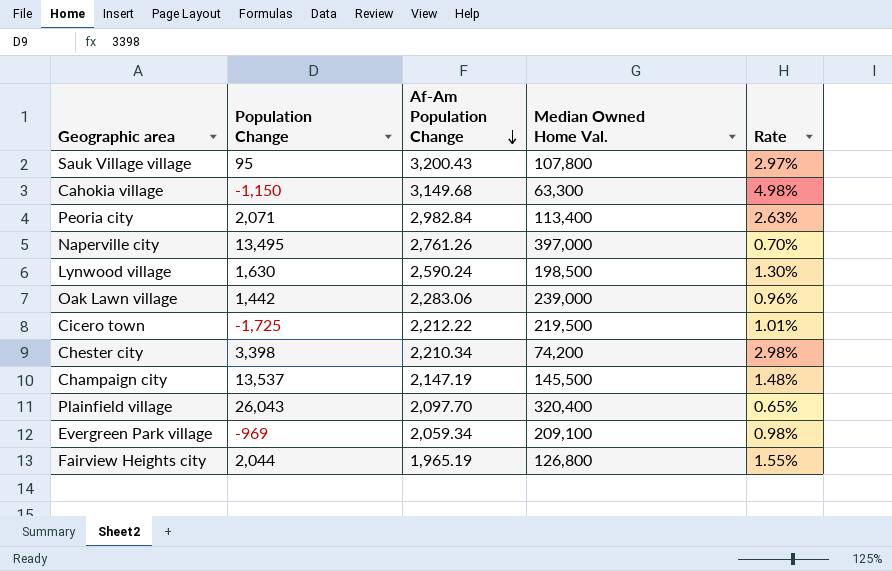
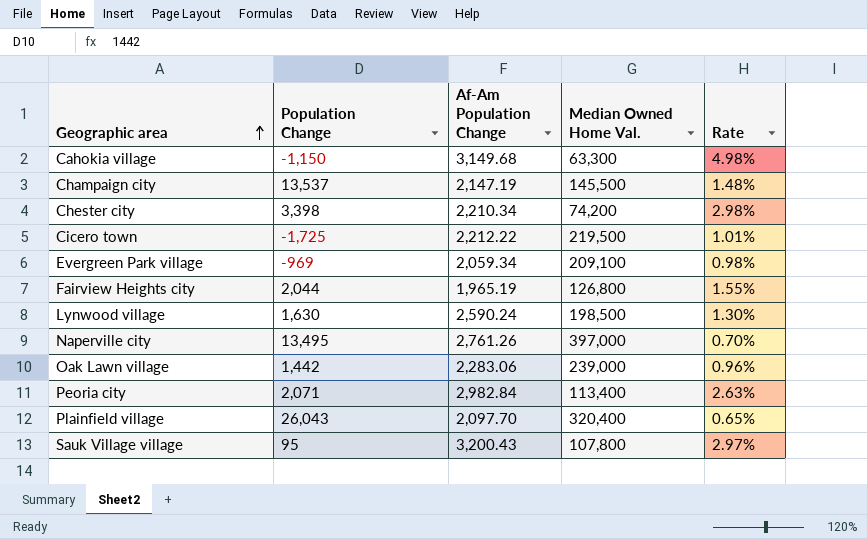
row order: Af-Am Population Change descending -> Geographic area ascending

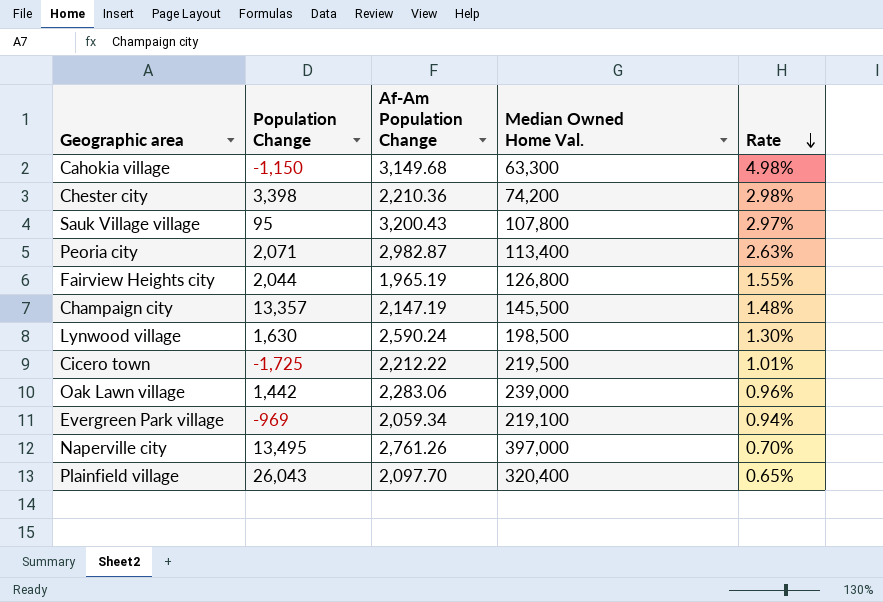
row order: Geographic area ascending -> Rate descending
Chester city | Af-Am Population Change: 2,210.34 -> 2,210.36
Peoria city | Af-Am Population Change: 2,982.84 -> 2,982.87
Champaign city | Population Change: 13,537 -> 13,357
Evergreen Park village | Median Owned Home Val.: 209,100 -> 219,100
Evergreen Park village | Rate: 0.98% -> 0.94%

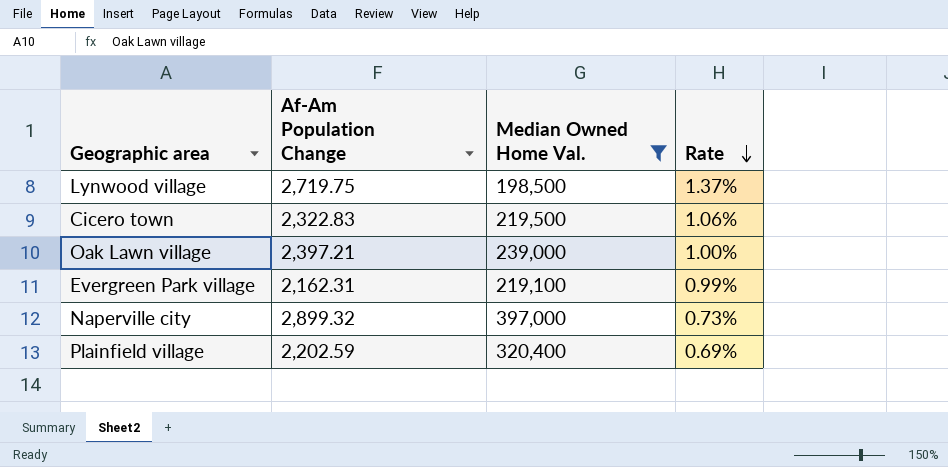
filter: none -> Median Owned Home Val. >= 198,500
column Population Change | position: 2 -> none
Lynwood village | Af-Am Population Change: 2,590.24 -> 2,719.75
Lynwood village | Rate: 1.30% -> 1.37%
Cicero town | Af-Am Population Change: 2,212.22 -> 2,322.83
Cicero town | Rate: 1.01% -> 1.06%
Oak Lawn village | Af-Am Population Change: 2,283.06 -> 2,397.21
Oak Lawn village | Rate: 0.96% -> 1.00%
Evergreen Park village | Af-Am Population Change: 2,059.34 -> 2,162.31
Evergreen Park village | Rate: 0.94% -> 0.99%
Naperville city | Af-Am Population Change: 2,761.26 -> 2,899.32
Naperville city | Rate: 0.70% -> 0.73%
Plainfield village | Af-Am Population Change: 2,097.70 -> 2,202.59
Plainfield village | Rate: 0.65% -> 0.69%

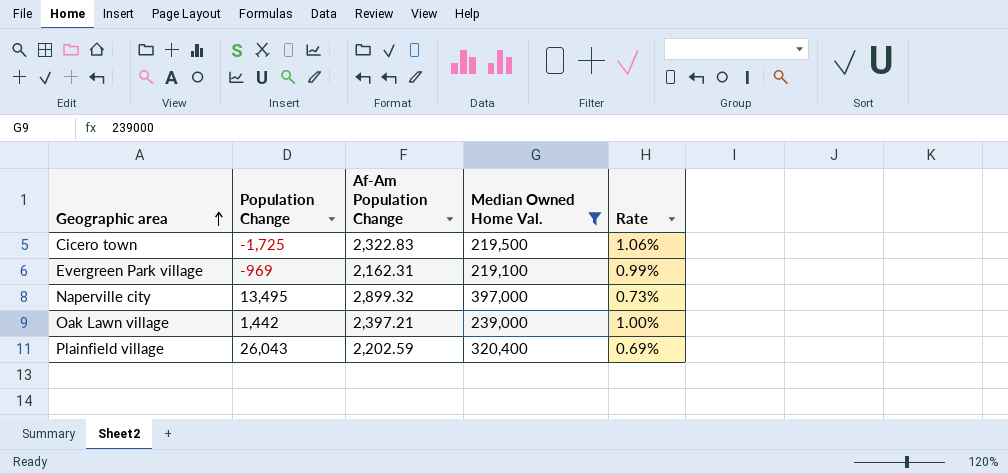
row order: Rate descending -> Geographic area ascending
column Population Change | position: none -> 2
row Lynwood village: 2,719.75 | 198,500 | 1.37% -> none

